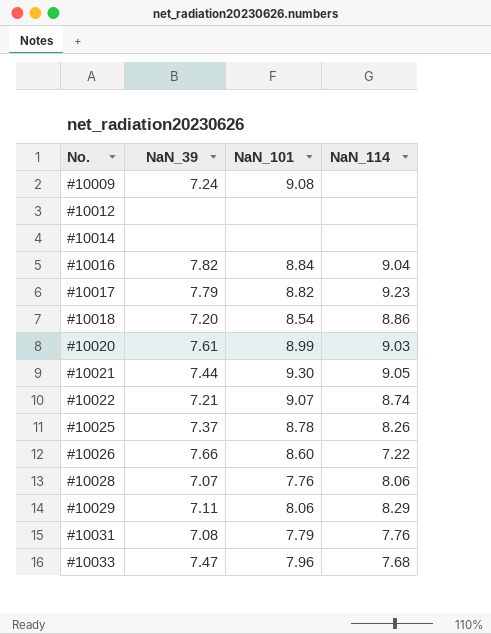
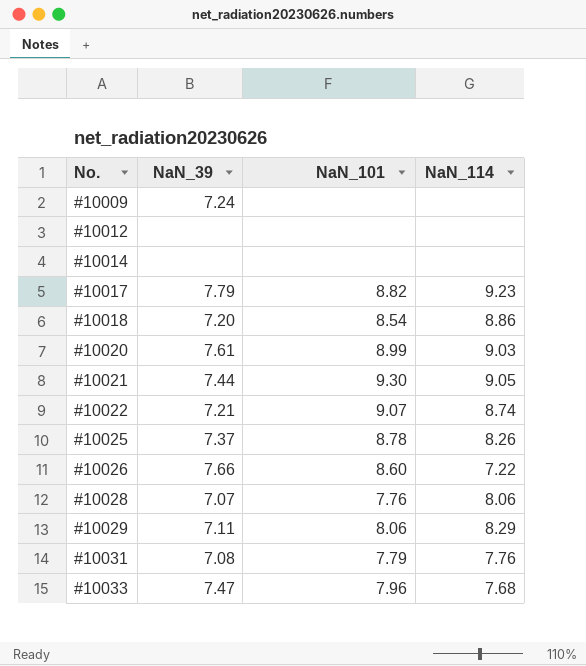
row #10016: 7.82 | 8.84 | 9.04 -> none
#10009 | NaN_101: 9.08 -> none

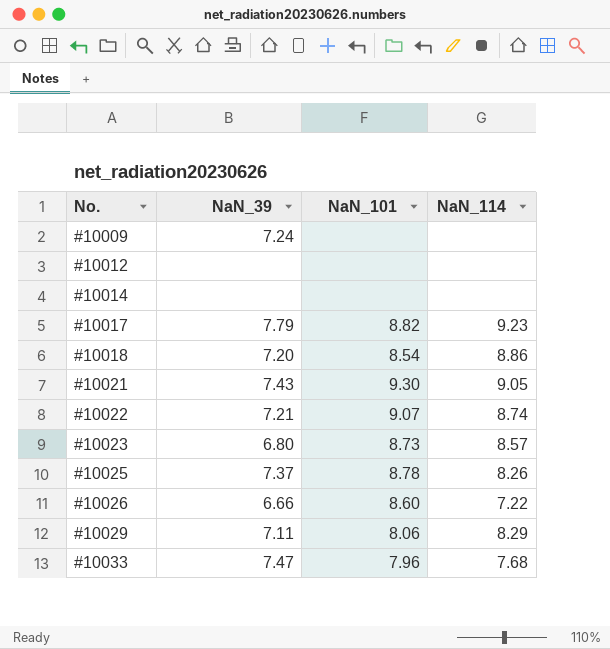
row #10020: 7.61 | 8.99 | 9.03 -> none
row #10028: 7.07 | 7.76 | 8.06 -> none
row #10031: 7.08 | 7.79 | 7.76 -> none
#10021 | NaN_39: 7.44 -> 7.43
row #10023: none -> 6.80 | 8.73 | 8.57
#10026 | NaN_39: 7.66 -> 6.66

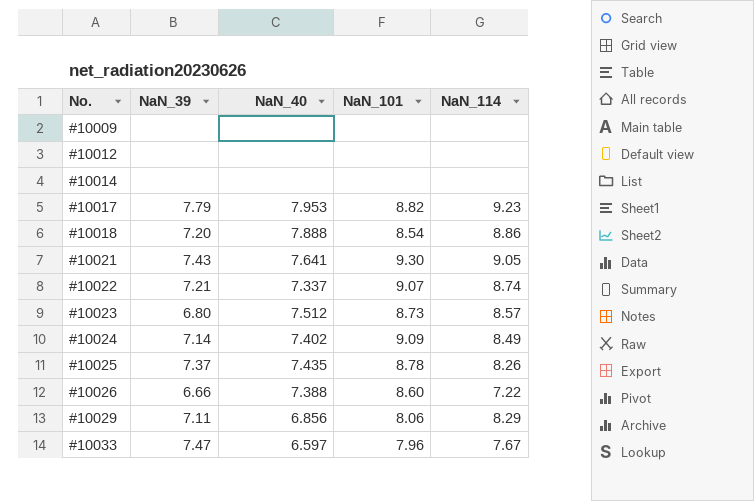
column NaN_40 | position: none -> 3
#10009 | NaN_39: 7.24 -> none
row #10024: none -> 7.14 | 7.402 | 9.09 | 8.49
#10033 | NaN_114: 7.68 -> 7.67

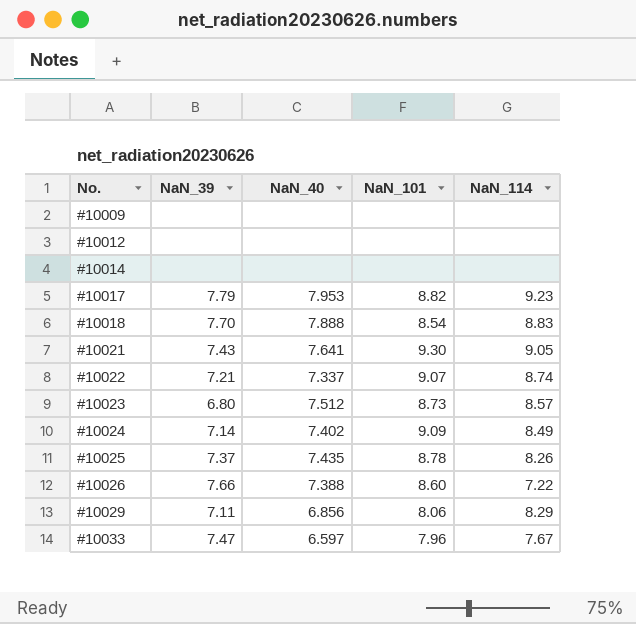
#10018 | NaN_39: 7.20 -> 7.70
#10018 | NaN_114: 8.86 -> 8.83
#10026 | NaN_39: 6.66 -> 7.66

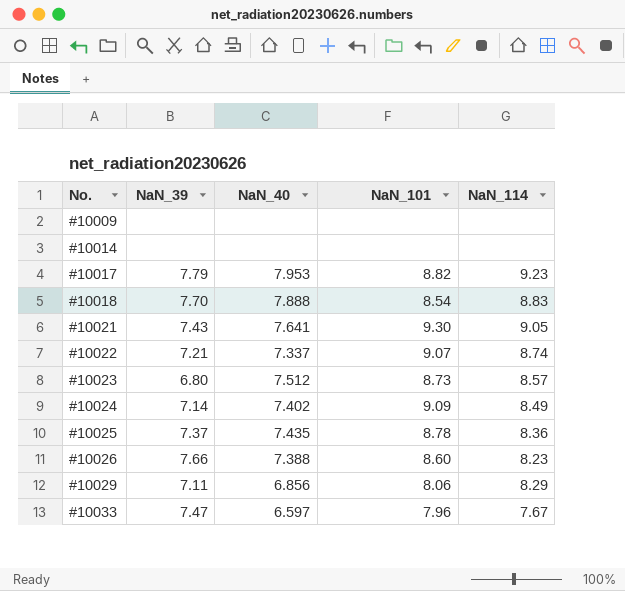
row #10012: none | none | none | none -> none
#10025 | NaN_114: 8.26 -> 8.36
#10026 | NaN_114: 7.22 -> 8.23

